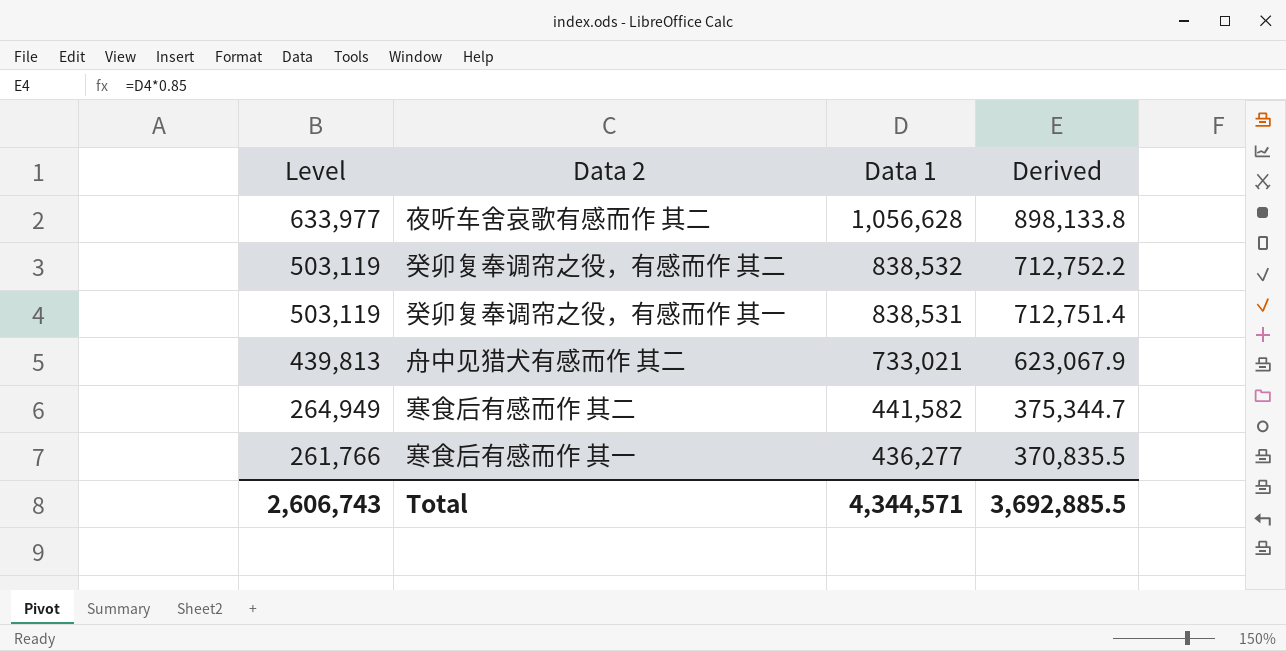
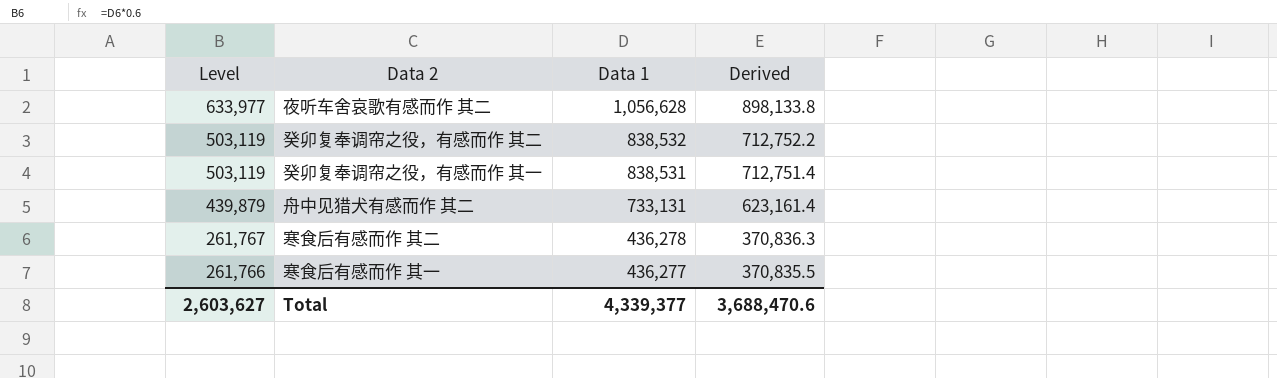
舟中见猎犬有感而作 其二 | Level: 439,813 -> 439,879
舟中见猎犬有感而作 其二 | Data 1: 733,021 -> 733,131
舟中见猎犬有感而作 其二 | Derived: 623,067.9 -> 623,161.4
寒食后有感而作 其二 | Level: 264,949 -> 261,767
寒食后有感而作 其二 | Data 1: 441,582 -> 436,278
寒食后有感而作 其二 | Derived: 375,344.7 -> 370,836.3
Total | Level: 2,606,743 -> 2,603,627
Total | Data 1: 4,344,571 -> 4,339,377
Total | Derived: 3,692,885.5 -> 3,688,470.6

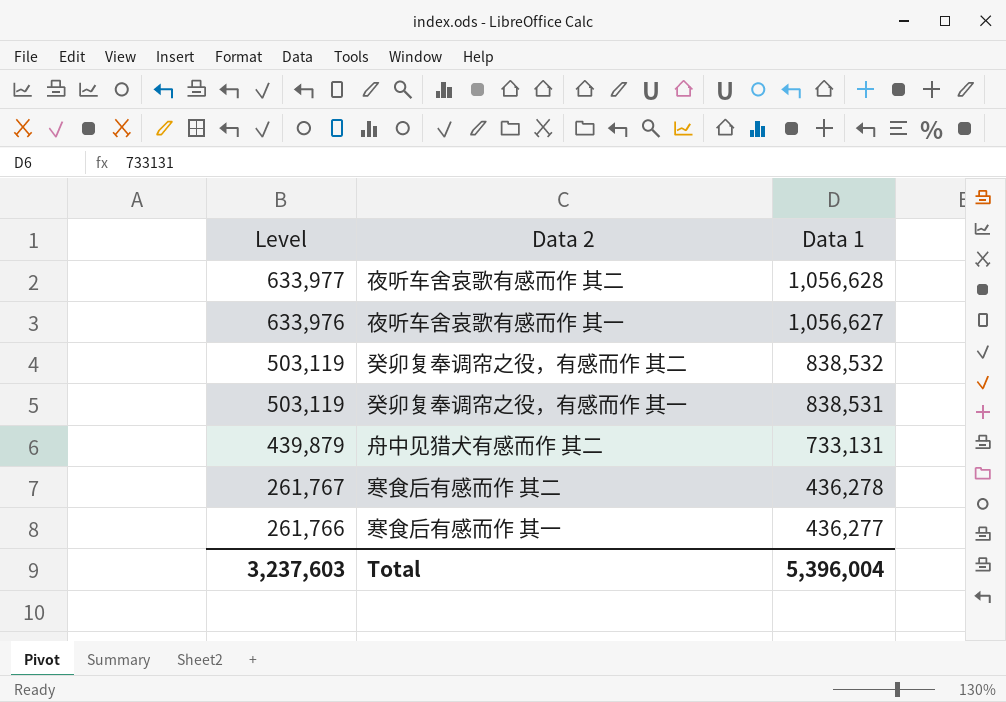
column Derived | formula: [Data 1] * 0.85 -> none
row 夜听车舍哀歌有感而作 其一: none -> 633,976 | 1,056,627
Total | Level: 2,603,627 -> 3,237,603
Total | Data 1: 4,339,377 -> 5,396,004

